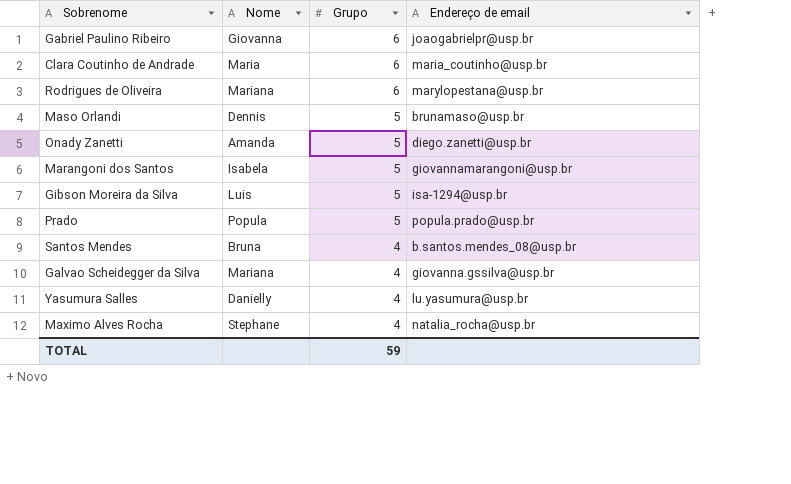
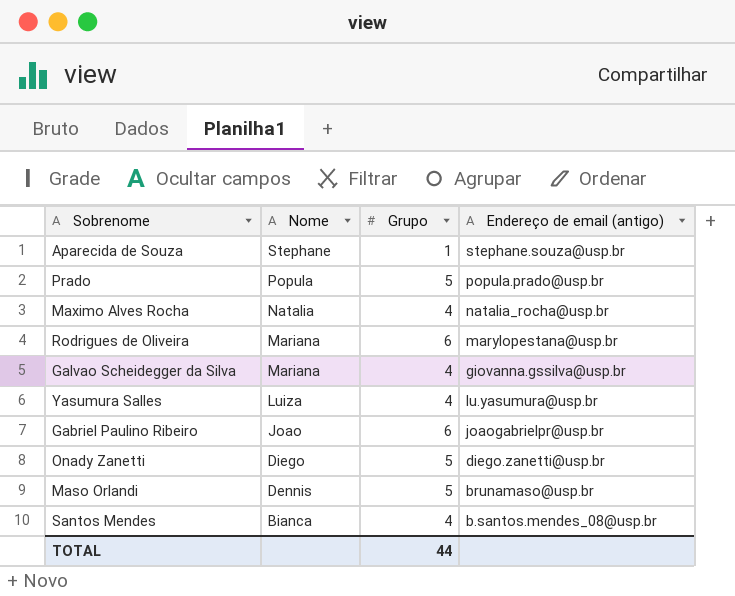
row order: Grupo descending -> Nome descending
column name: Endereço de email -> Endereço de email (antigo)
row Clara Coutinho de Andrade: Maria | 6 | maria_coutinho@usp.br -> none
row Marangoni dos Santos: Isabela | 5 | giovannamarangoni@usp.br -> none
row Gibson Moreira da Silva: Luis | 5 | isa-1294@usp.br -> none
row Aparecida de Souza: none -> Stephane | 1 | stephane.souza@usp.br
Maximo Alves Rocha | Nome: Stephane -> Natalia
Yasumura Salles | Nome: Danielly -> Luiza
Gabriel Paulino Ribeiro | Nome: Giovanna -> Joao
Onady Zanetti | Nome: Amanda -> Diego
Santos Mendes | Nome: Bruna -> Bianca
TOTAL | Grupo: 59 -> 44

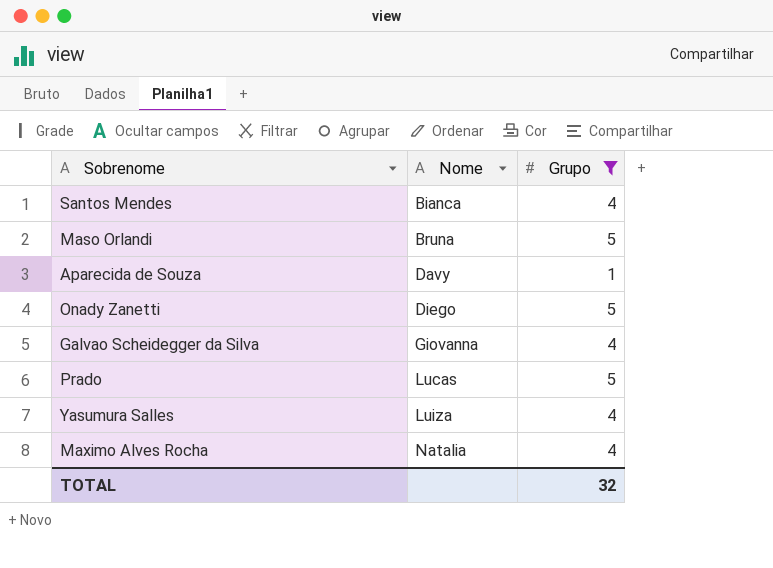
filter: none -> Grupo != 6
row order: Nome descending -> Nome ascending
column Endereço de email (antigo) | position: 4 -> none
Maso Orlandi | Nome: Dennis -> Bruna
Aparecida de Souza | Nome: Stephane -> Davy
Galvao Scheidegger da Silva | Nome: Mariana -> Giovanna
Prado | Nome: Popula -> Lucas
TOTAL | Grupo: 44 -> 32

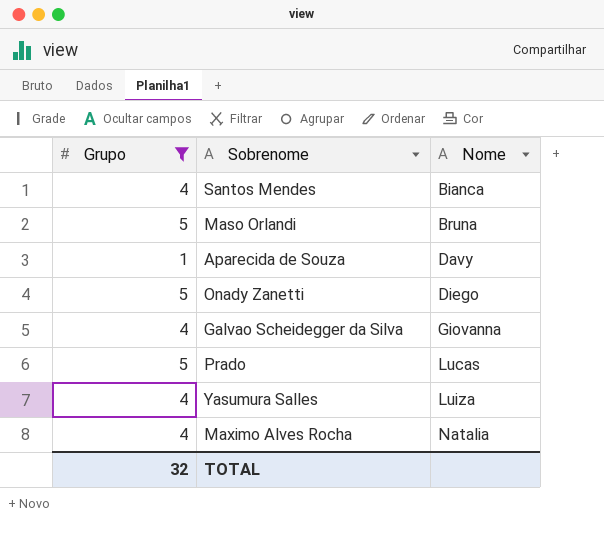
column Grupo | position: 3 -> 1

